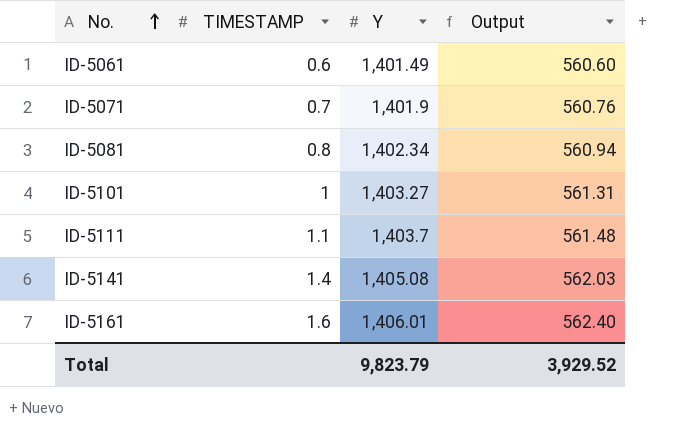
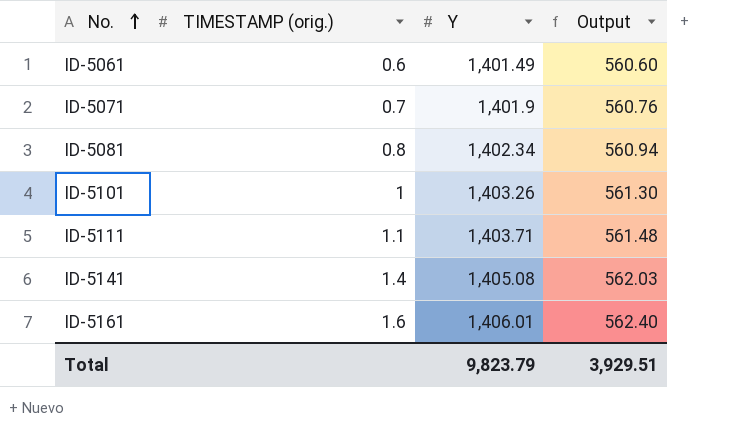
column name: TIMESTAMP -> TIMESTAMP (orig.)
ID-5101 | Y: 1,403.27 -> 1,403.26
ID-5101 | Output: 561.31 -> 561.30
ID-5111 | Y: 1,403.7 -> 1,403.71
Total | Output: 3,929.52 -> 3,929.51

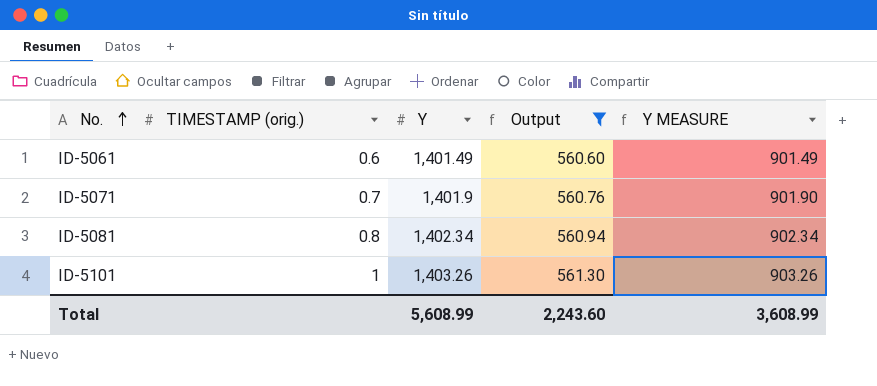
filter: none -> Output <= 561.30
column Y MEASURE | formula: none -> [Y] - 500
Total | Y: 9,823.79 -> 5,608.99
Total | Output: 3,929.51 -> 2,243.60

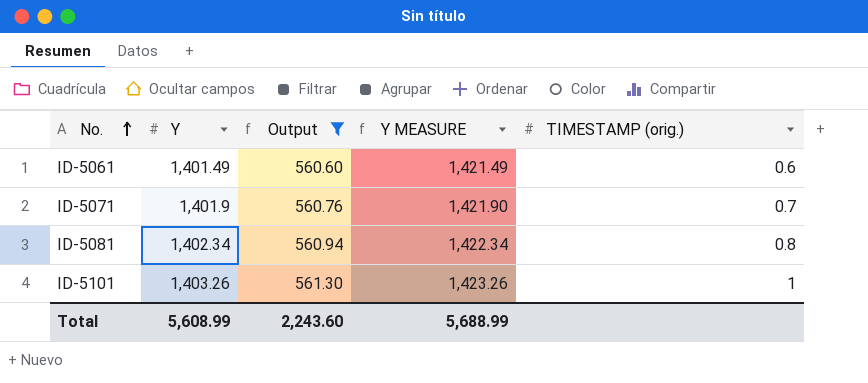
column Y MEASURE | formula: [Y] - 500 -> [Y] + 20
column TIMESTAMP (orig.) | position: 2 -> 5
Total | Y MEASURE: 3,608.99 -> 5,688.99

